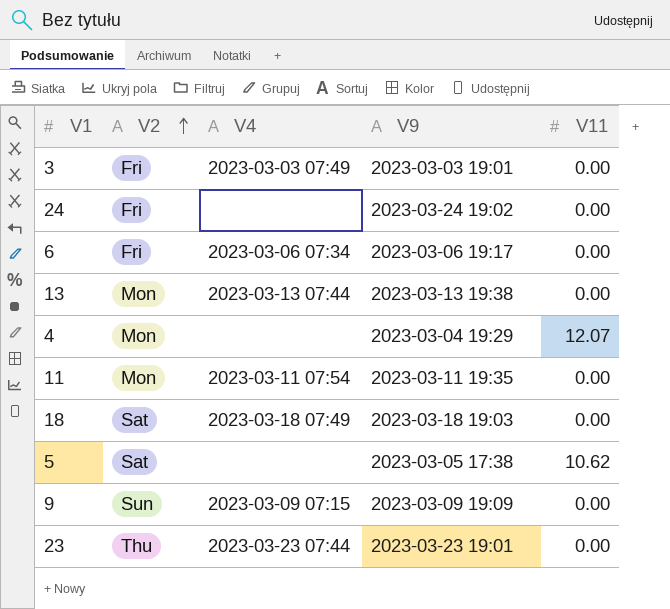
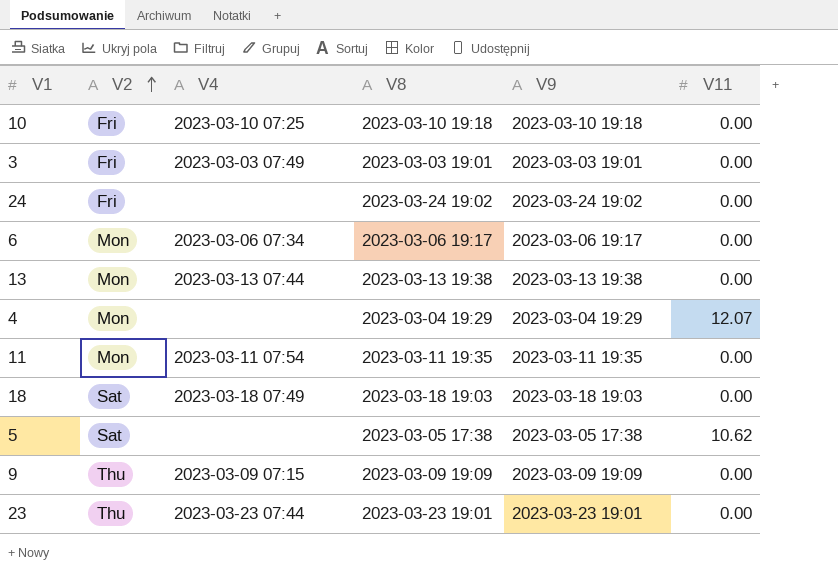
column V8 | position: none -> 4
row 10: none -> Fri | 2023-03-10 07:25 | 2023-03-10 19:18 | 2023-03-10 19:18 | 0.00
6 | V2: Fri -> Mon
9 | V2: Sun -> Thu

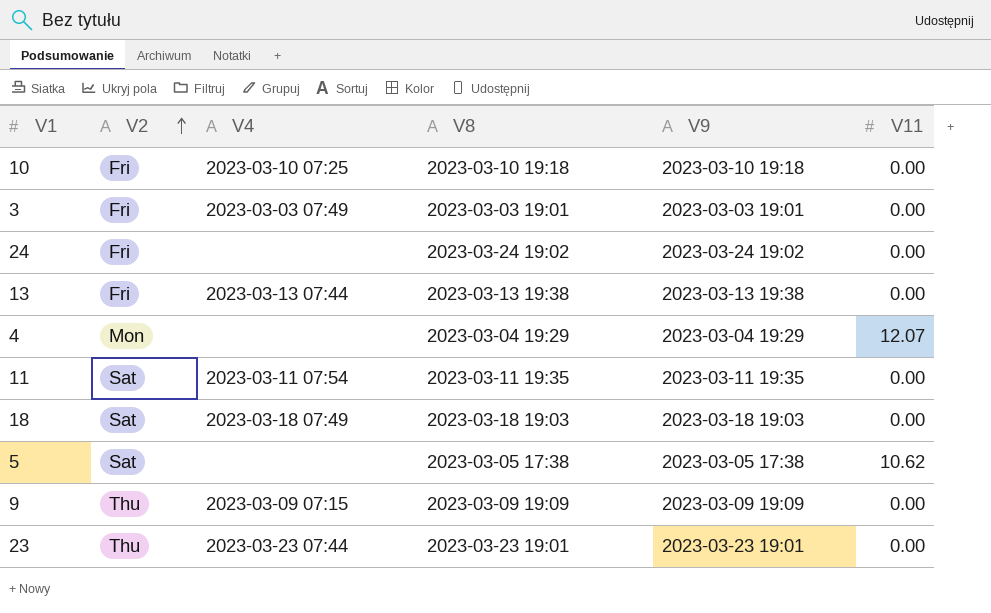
row 6: Mon | 2023-03-06 07:34 | 2023-03-06 19:17 | 2023-03-06 19:17 | 0.00 -> none
13 | V2: Mon -> Fri
11 | V2: Mon -> Sat

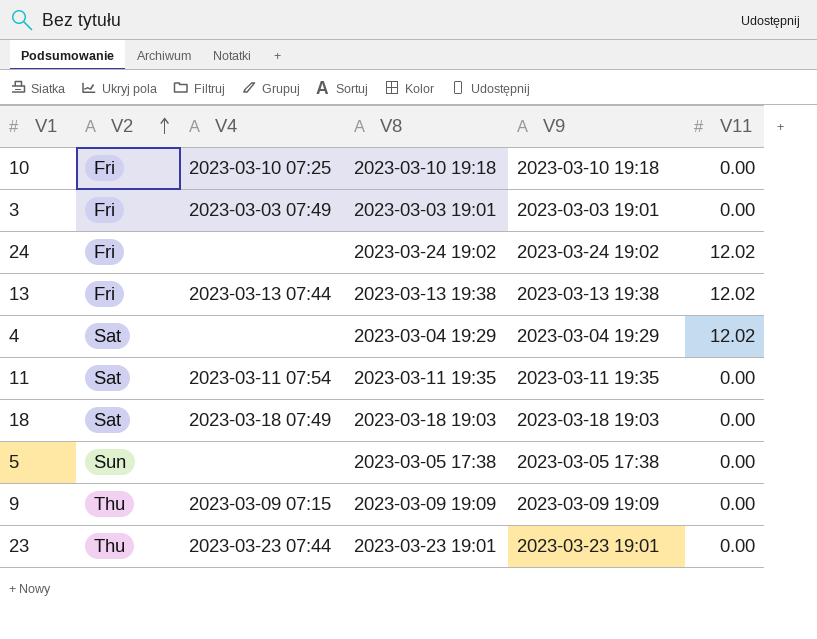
24 | V11: 0.00 -> 12.02
13 | V11: 0.00 -> 12.02
4 | V2: Mon -> Sat
4 | V11: 12.07 -> 12.02
5 | V2: Sat -> Sun
5 | V11: 10.62 -> 0.00

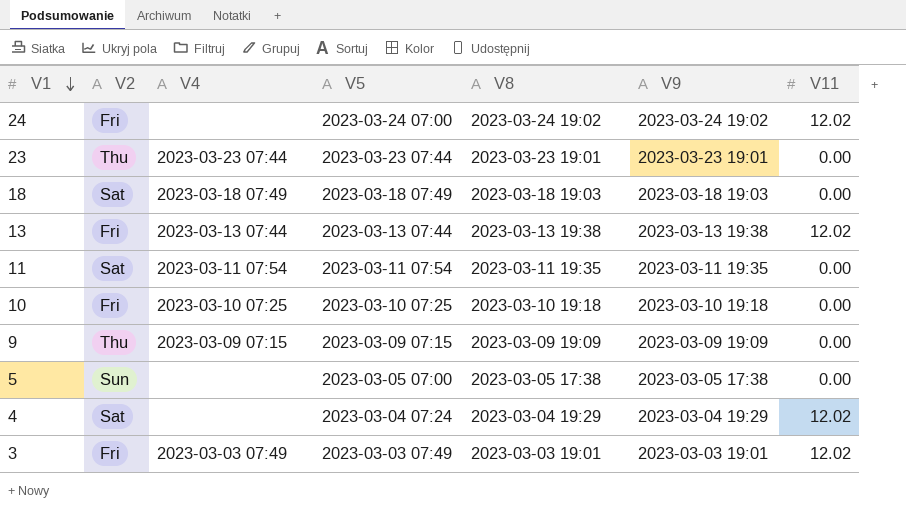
row order: V2 ascending -> V1 descending
column V5 | position: none -> 4
3 | V11: 0.00 -> 12.02

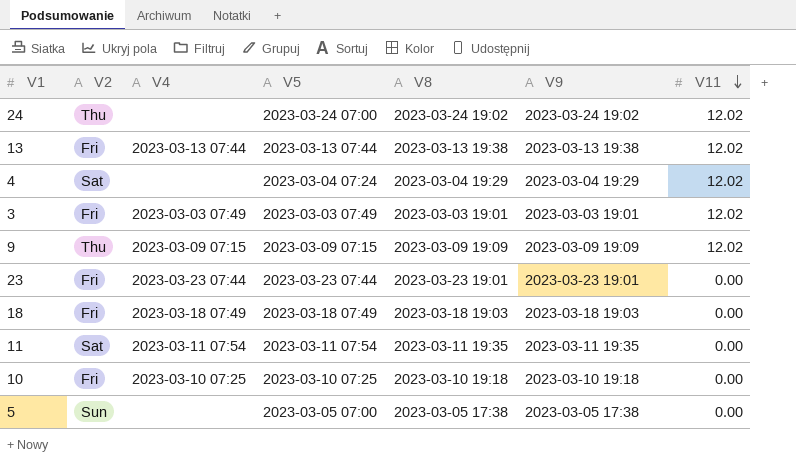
row order: V1 descending -> V11 descending
24 | V2: Fri -> Thu
9 | V11: 0.00 -> 12.02
23 | V2: Thu -> Fri
18 | V2: Sat -> Fri

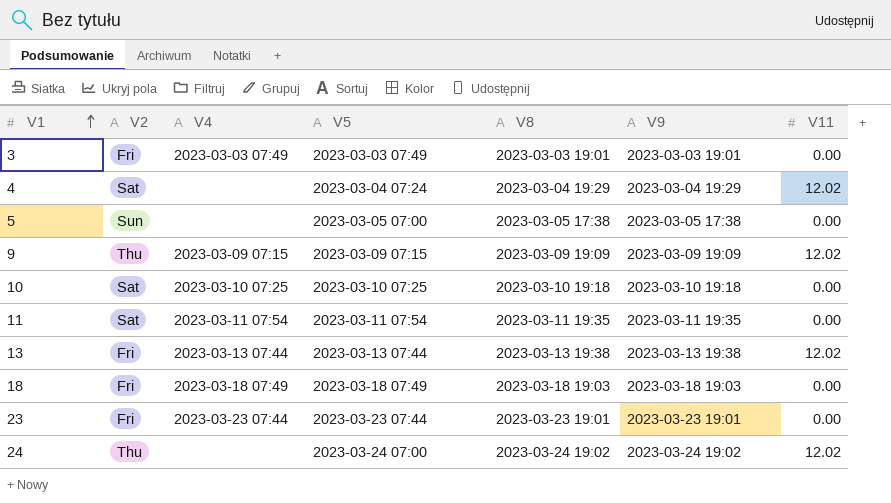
row order: V11 descending -> V1 ascending
3 | V11: 12.02 -> 0.00
10 | V2: Fri -> Sat

